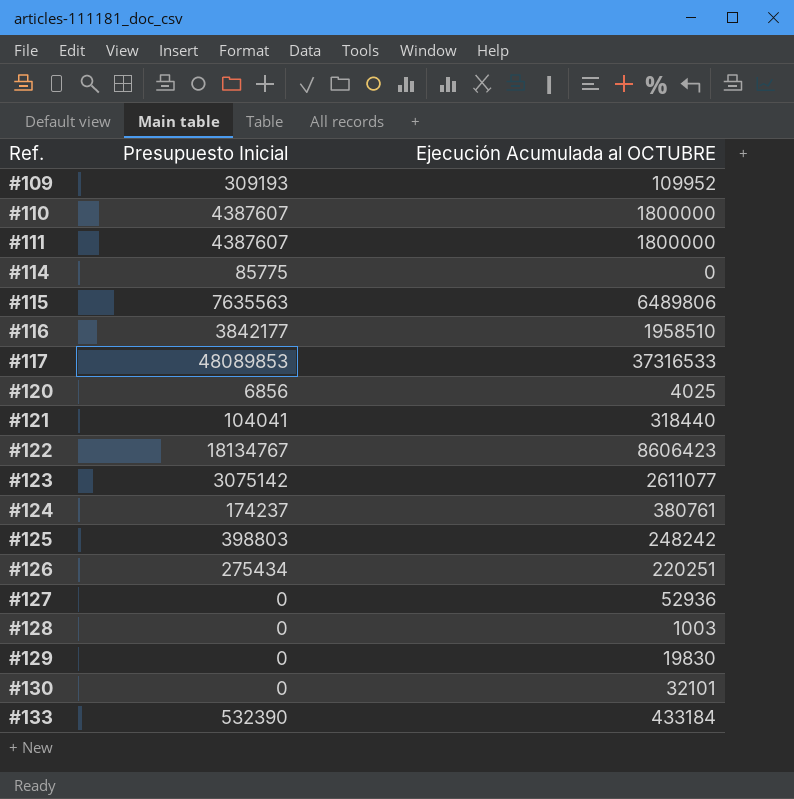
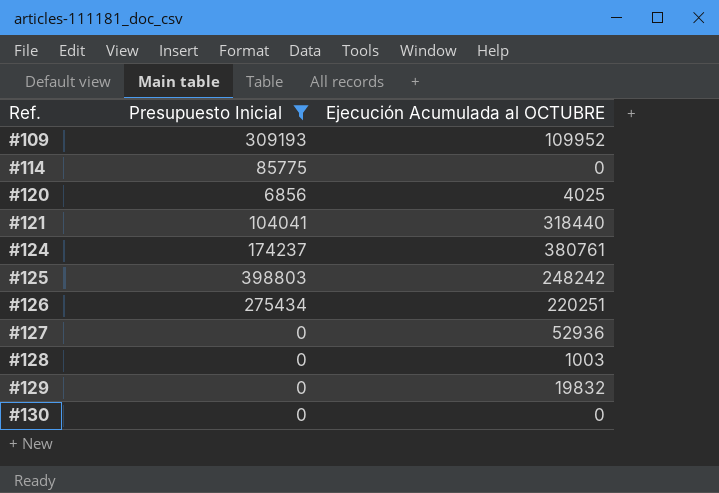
filter: none -> Presupuesto Inicial <= 398803
#129 | Ejecución Acumulada al OCTUBRE: 19830 -> 19832
#130 | Ejecución Acumulada al OCTUBRE: 32101 -> 0

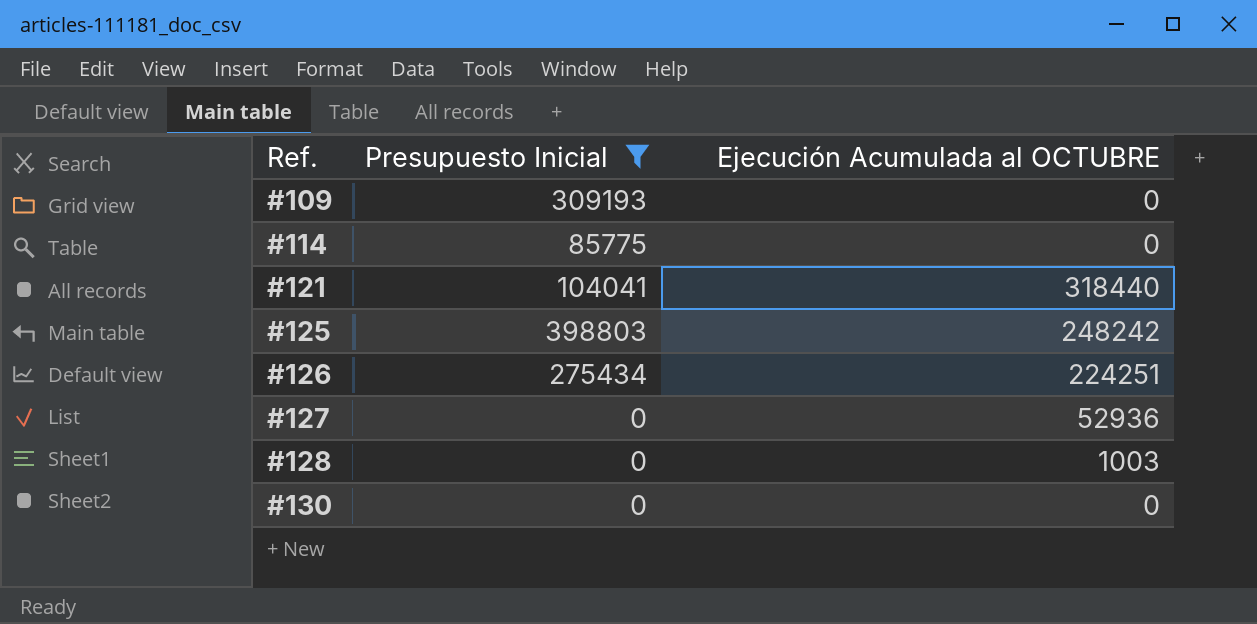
row #120: 6856 | 4025 -> none
row #124: 174237 | 380761 -> none
row #129: 0 | 19832 -> none
#109 | Ejecución Acumulada al OCTUBRE: 109952 -> 0
#126 | Ejecución Acumulada al OCTUBRE: 220251 -> 224251

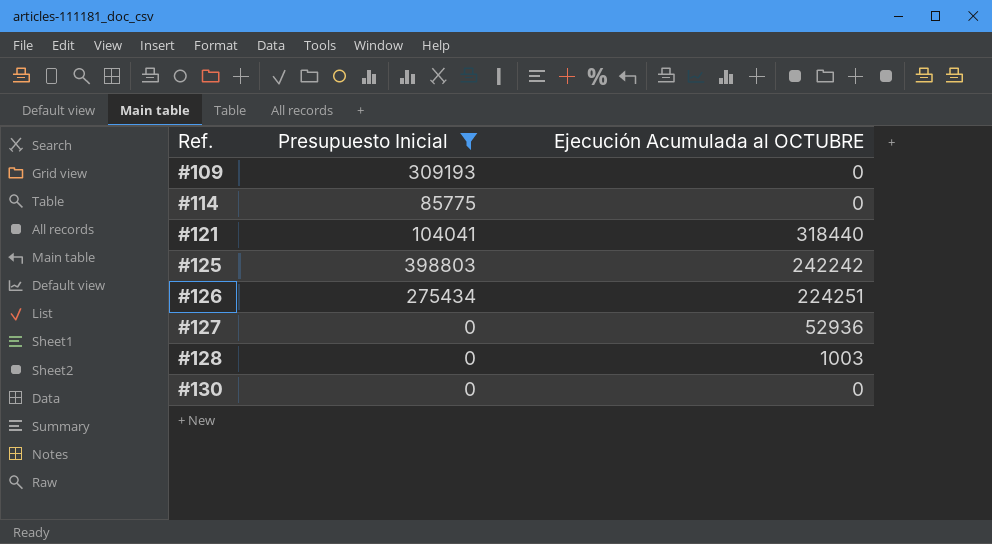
#125 | Ejecución Acumulada al OCTUBRE: 248242 -> 242242

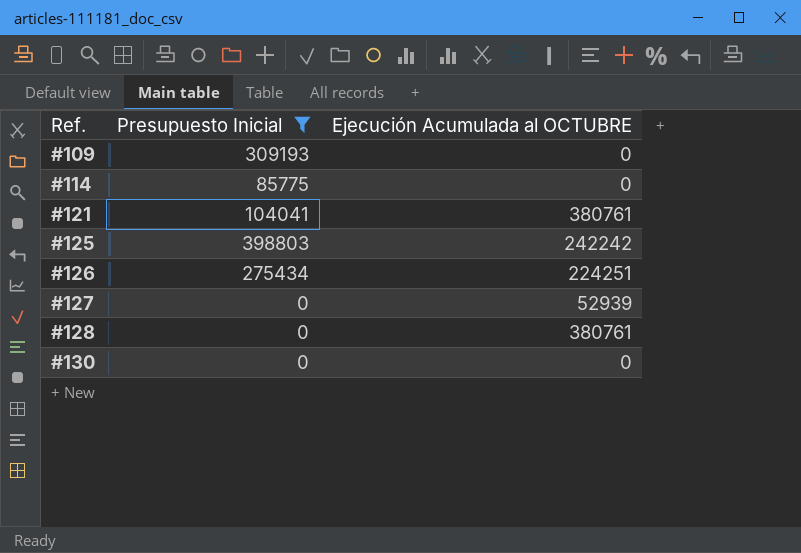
#121 | Ejecución Acumulada al OCTUBRE: 318440 -> 380761
#127 | Ejecución Acumulada al OCTUBRE: 52936 -> 52939
#128 | Ejecución Acumulada al OCTUBRE: 1003 -> 380761

